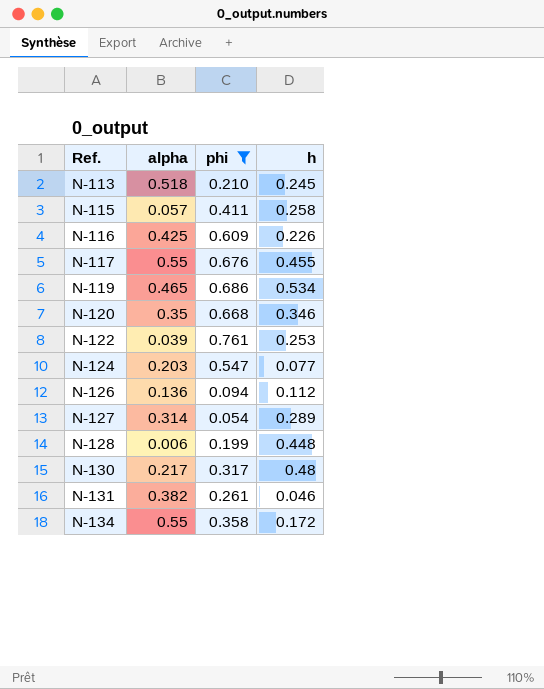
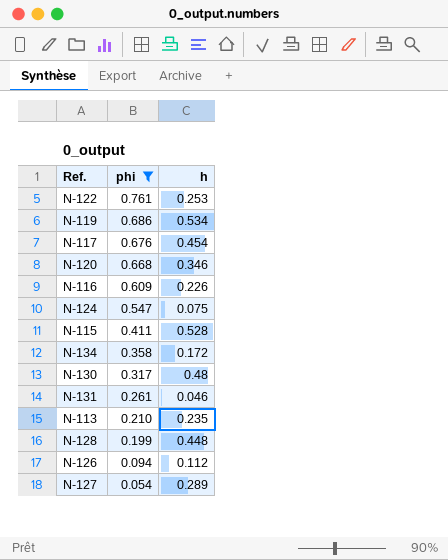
row order: Ref. ascending -> phi descending
column alpha | position: 2 -> none
N-117 | h: 0.455 -> 0.454
N-124 | h: 0.077 -> 0.075
N-115 | h: 0.258 -> 0.528
N-113 | h: 0.245 -> 0.235

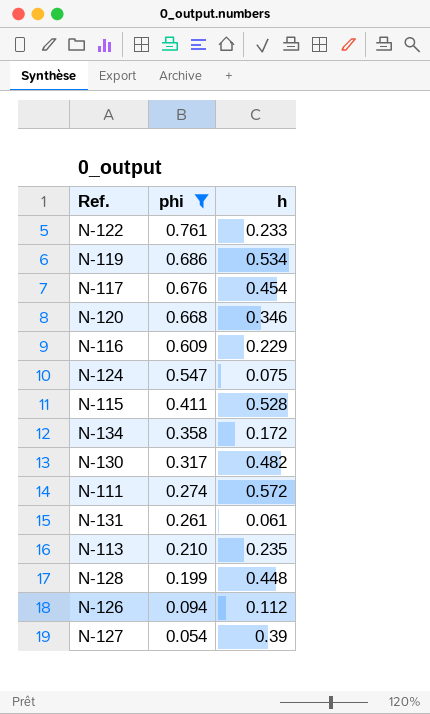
N-122 | h: 0.253 -> 0.233
N-116 | h: 0.226 -> 0.229
N-130 | h: 0.48 -> 0.482
row N-111: none -> 0.274 | 0.572
N-131 | h: 0.046 -> 0.061
N-127 | h: 0.289 -> 0.39

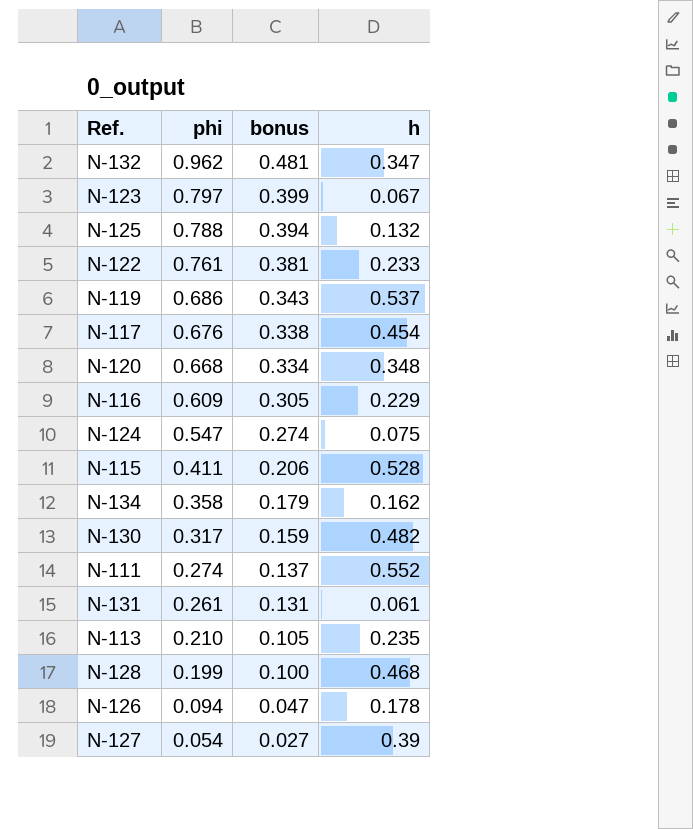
filter: phi <= 0.761 -> none
column bonus | formula: none -> [phi] * 0.5
N-119 | h: 0.534 -> 0.537
N-120 | h: 0.346 -> 0.348
N-134 | h: 0.172 -> 0.162
N-111 | h: 0.572 -> 0.552
N-128 | h: 0.448 -> 0.468
N-126 | h: 0.112 -> 0.178

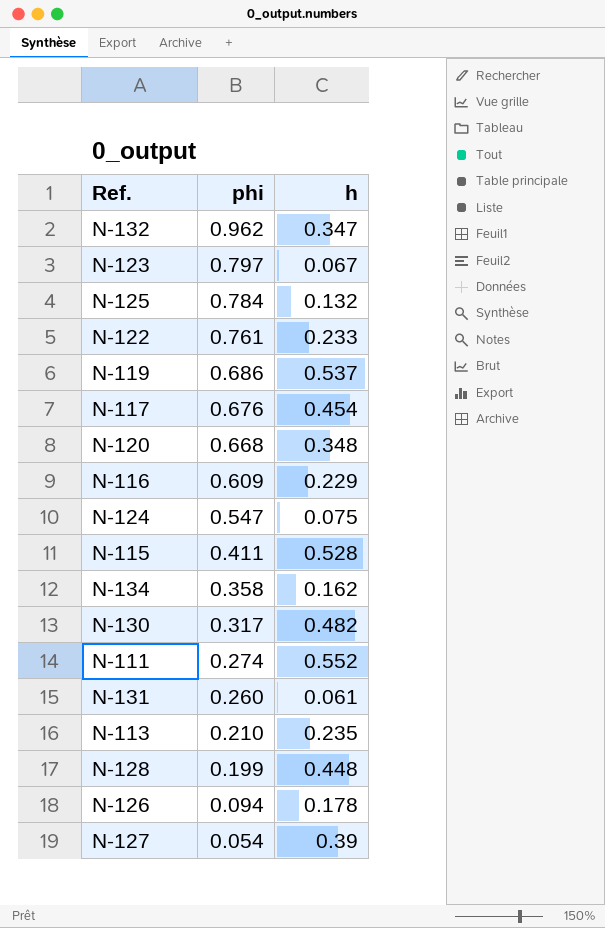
column bonus | formula: [phi] * 0.5 -> none
N-125 | phi: 0.788 -> 0.784
N-131 | phi: 0.261 -> 0.260
N-128 | h: 0.468 -> 0.448

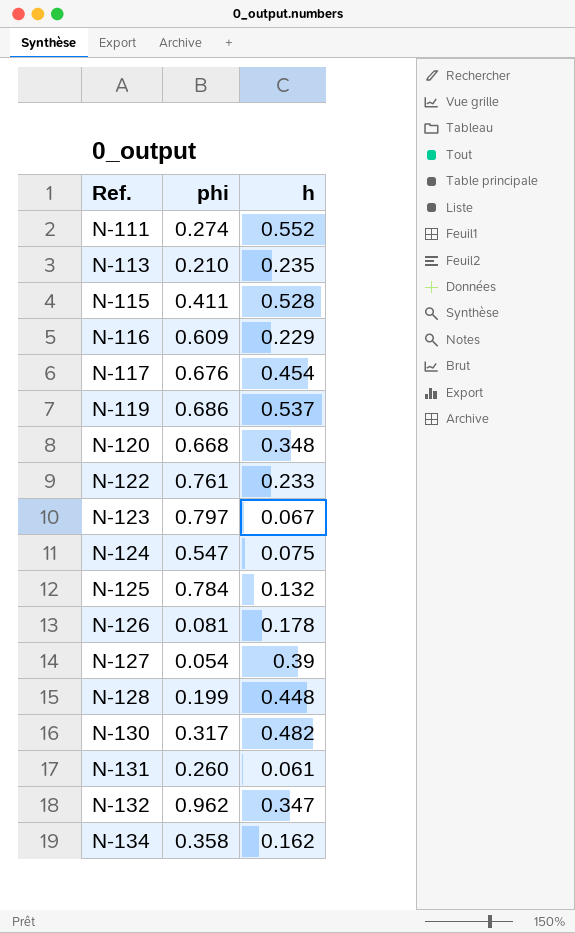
row order: phi descending -> Ref. ascending
N-126 | phi: 0.094 -> 0.081

